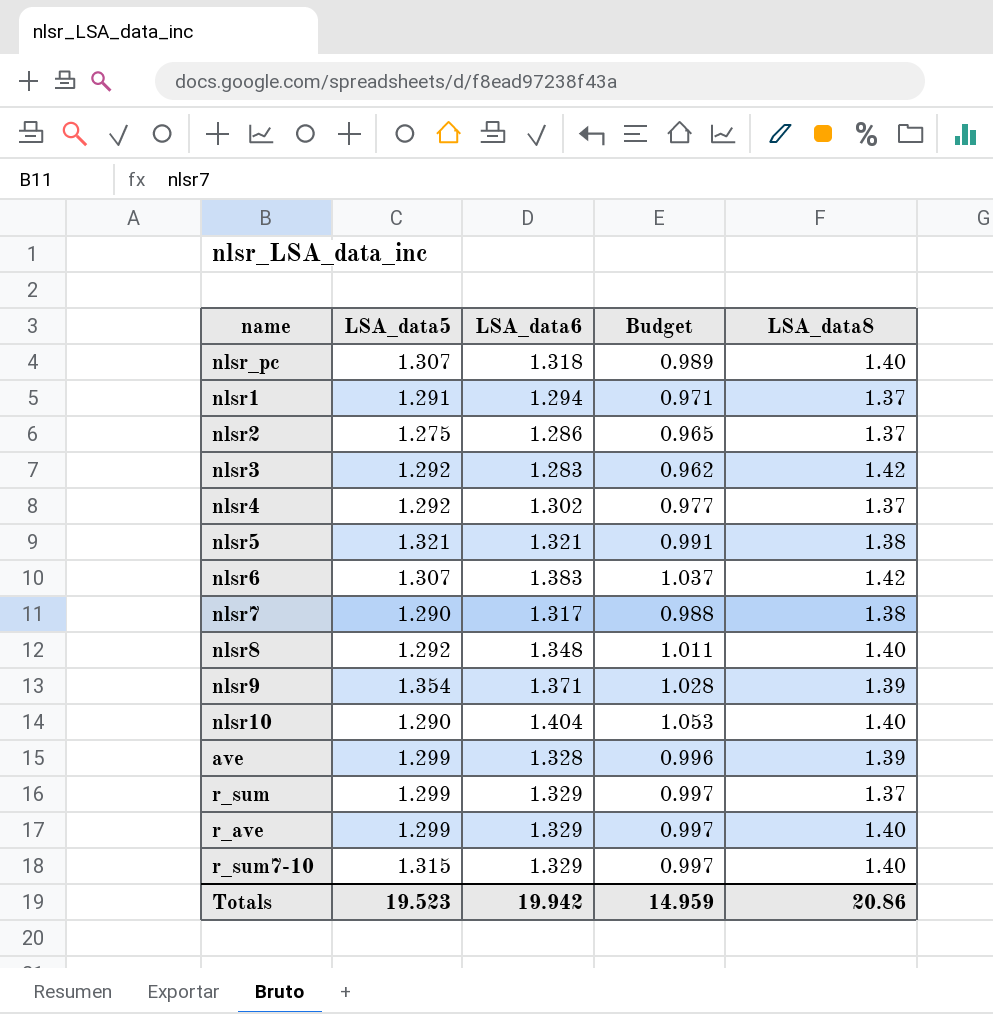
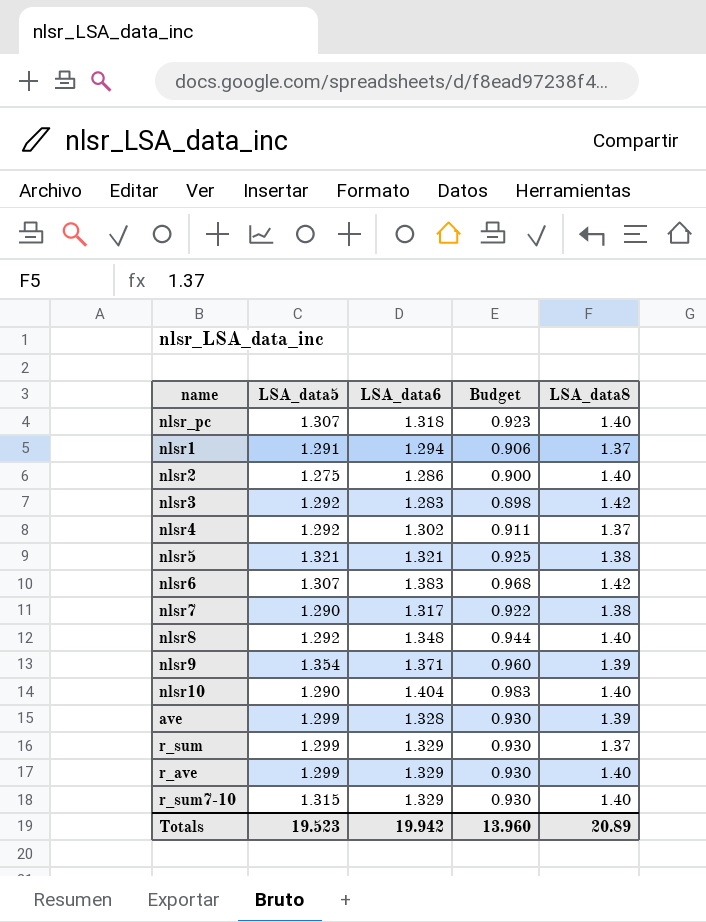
column Budget | formula: [LSA_data6] * 0.75 -> [LSA_data6] * 0.7
nlsr2 | LSA_data8: 1.37 -> 1.40
Totals | Budget: 14.959 -> 13.960
Totals | LSA_data8: 20.86 -> 20.89

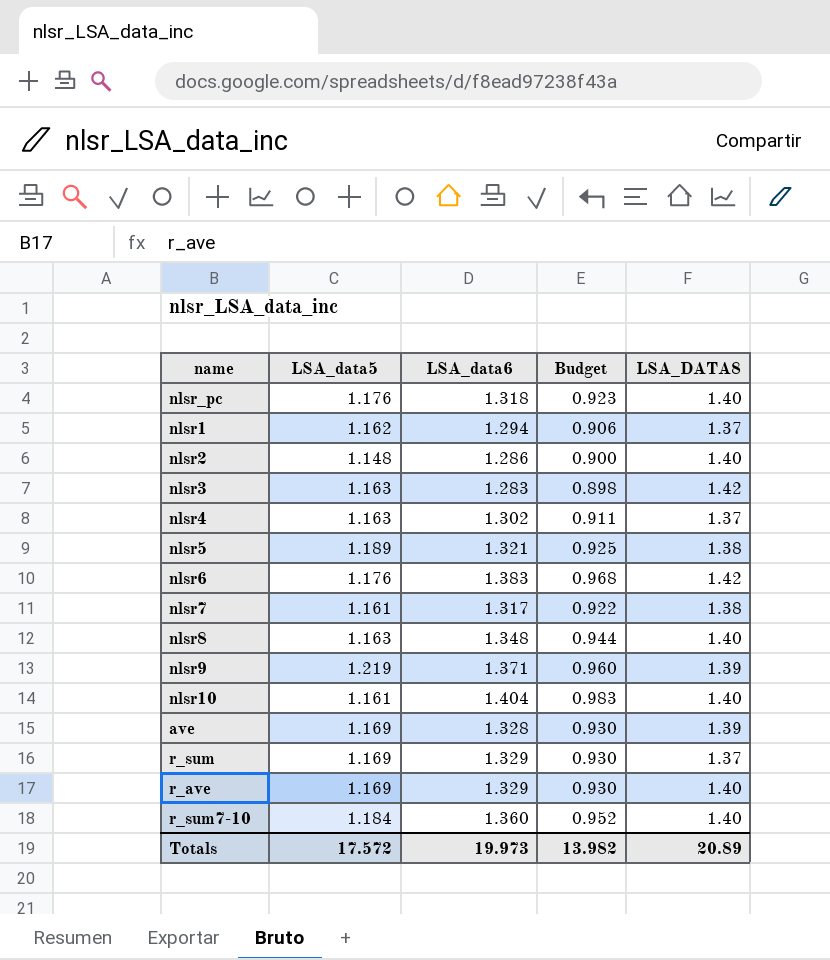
column name: LSA_data8 -> LSA_DATA8
nlsr_pc | LSA_data5: 1.307 -> 1.176
nlsr1 | LSA_data5: 1.291 -> 1.162
nlsr2 | LSA_data5: 1.275 -> 1.148
nlsr3 | LSA_data5: 1.292 -> 1.163
nlsr4 | LSA_data5: 1.292 -> 1.163
nlsr5 | LSA_data5: 1.321 -> 1.189
nlsr6 | LSA_data5: 1.307 -> 1.176
nlsr7 | LSA_data5: 1.290 -> 1.161
nlsr8 | LSA_data5: 1.292 -> 1.163
nlsr9 | LSA_data5: 1.354 -> 1.219
nlsr10 | LSA_data5: 1.290 -> 1.161
ave | LSA_data5: 1.299 -> 1.169
r_sum | LSA_data5: 1.299 -> 1.169
r_ave | LSA_data5: 1.299 -> 1.169
r_sum7-10 | LSA_data5: 1.315 -> 1.184
r_sum7-10 | LSA_data6: 1.329 -> 1.360
r_sum7-10 | Budget: 0.930 -> 0.952
Totals | LSA_data5: 19.523 -> 17.572
Totals | LSA_data6: 19.942 -> 19.973
Totals | Budget: 13.960 -> 13.982

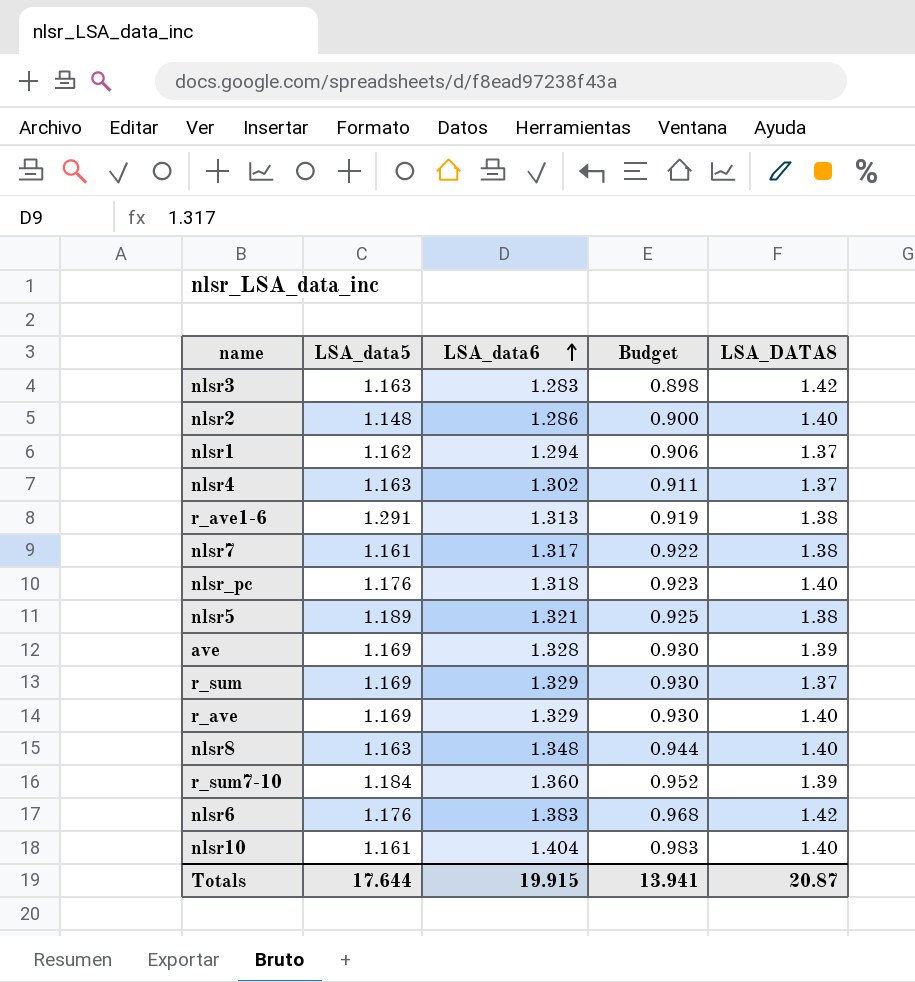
row order: none -> LSA_data6 ascending
row nlsr9: 1.219 | 1.371 | 0.960 | 1.39 -> none
row r_ave1-6: none -> 1.291 | 1.313 | 0.919 | 1.38
r_sum7-10 | LSA_DATA8: 1.40 -> 1.39
Totals | LSA_data5: 17.572 -> 17.644
Totals | LSA_data6: 19.973 -> 19.915
Totals | Budget: 13.982 -> 13.941
Totals | LSA_DATA8: 20.89 -> 20.87

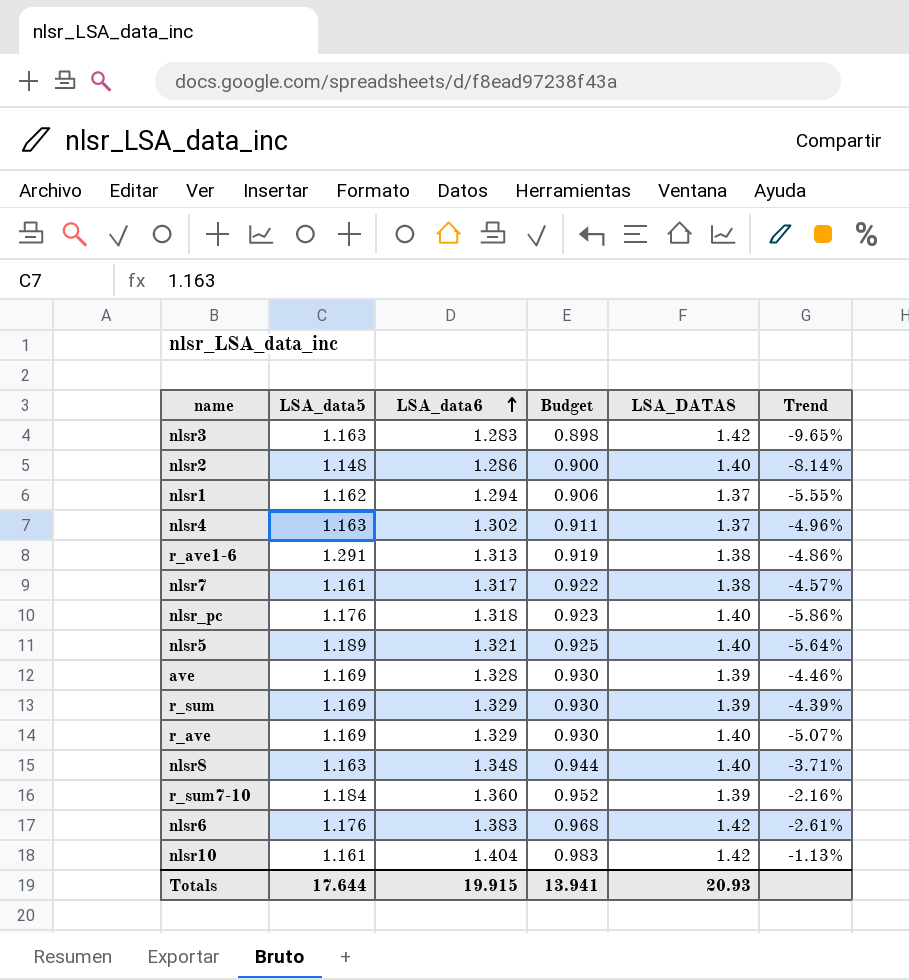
column Trend | formula: none -> ([LSA_data6] - [LSA_DATA8]) / [LSA_DATA8]
nlsr5 | LSA_DATA8: 1.38 -> 1.40
r_sum | LSA_DATA8: 1.37 -> 1.39
nlsr10 | LSA_DATA8: 1.40 -> 1.42
Totals | LSA_DATA8: 20.87 -> 20.93

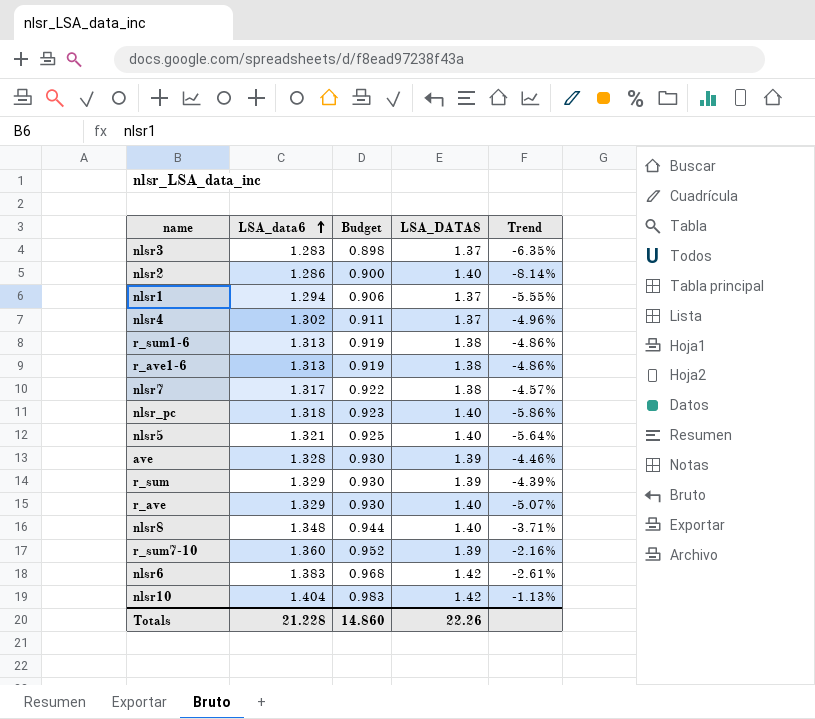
column LSA_data5 | position: 2 -> none
nlsr3 | LSA_DATA8: 1.42 -> 1.37
nlsr3 | Trend: -9.65% -> -6.35%
row r_sum1-6: none -> 1.313 | 0.919 | 1.38 | -4.86%
Totals | LSA_data6: 19.915 -> 21.228
Totals | Budget: 13.941 -> 14.860
Totals | LSA_DATA8: 20.93 -> 22.26

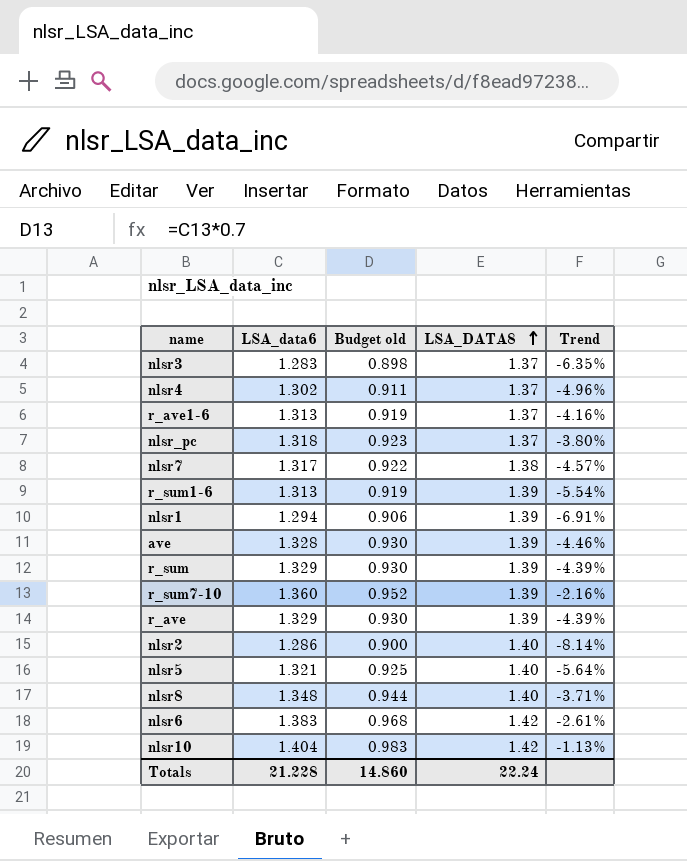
row order: LSA_data6 ascending -> LSA_DATA8 ascending
column name: Budget -> Budget old
r_ave1-6 | LSA_DATA8: 1.38 -> 1.37
r_ave1-6 | Trend: -4.86% -> -4.16%
nlsr_pc | LSA_DATA8: 1.40 -> 1.37
nlsr_pc | Trend: -5.86% -> -3.80%
r_sum1-6 | LSA_DATA8: 1.38 -> 1.39
r_sum1-6 | Trend: -4.86% -> -5.54%
nlsr1 | LSA_DATA8: 1.37 -> 1.39
nlsr1 | Trend: -5.55% -> -6.91%
r_ave | LSA_DATA8: 1.40 -> 1.39
r_ave | Trend: -5.07% -> -4.39%
Totals | LSA_DATA8: 22.26 -> 22.24

